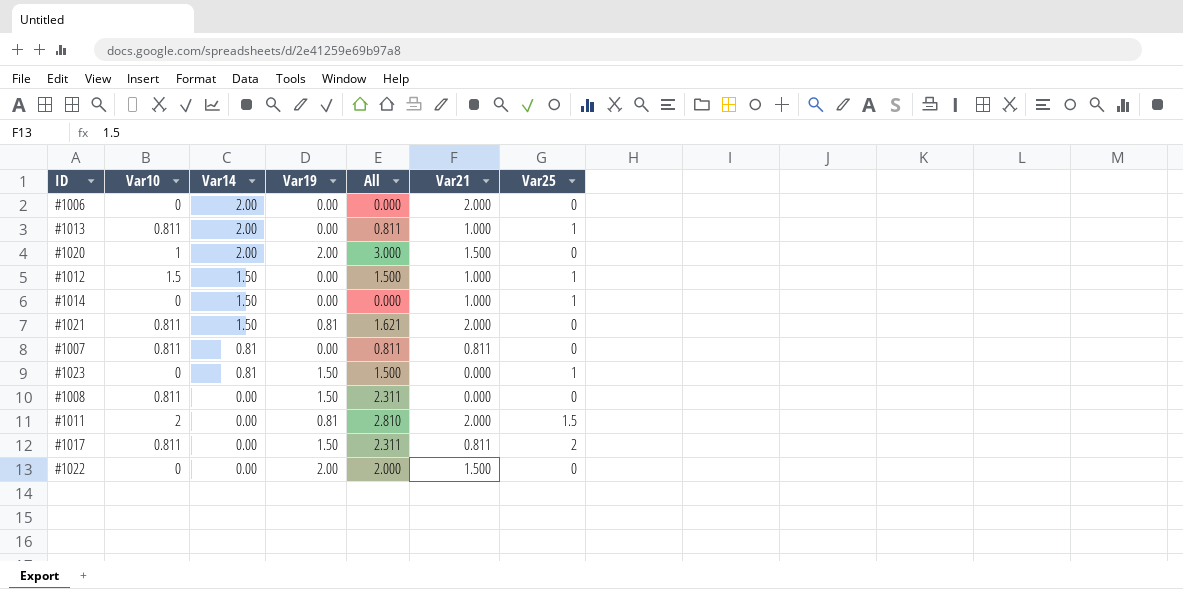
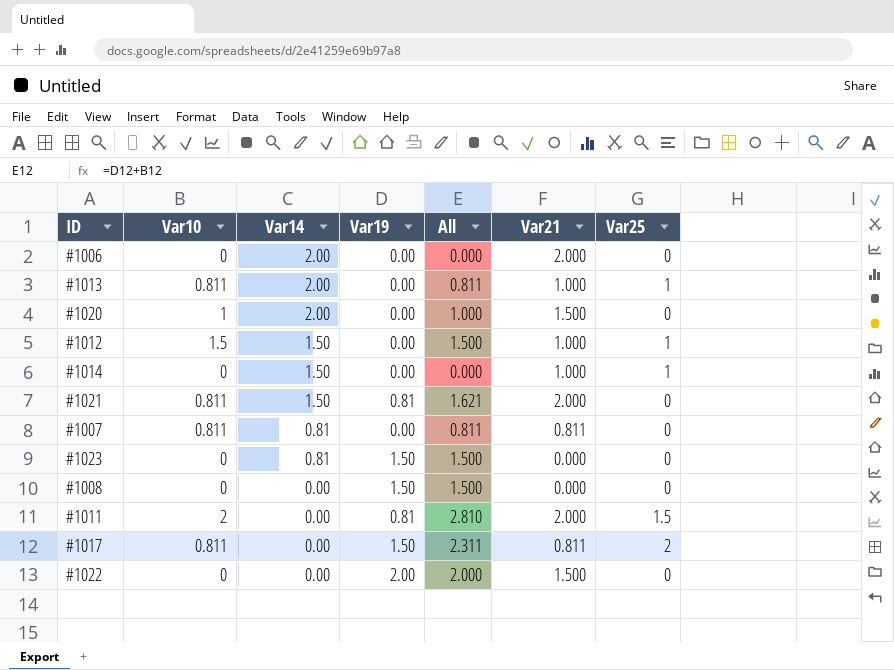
#1020 | Var19: 2.00 -> 0.00
#1020 | All: 3.000 -> 1.000
#1023 | Var25: 1 -> 0
#1008 | Var10: 0.811 -> 0
#1008 | All: 2.311 -> 1.500

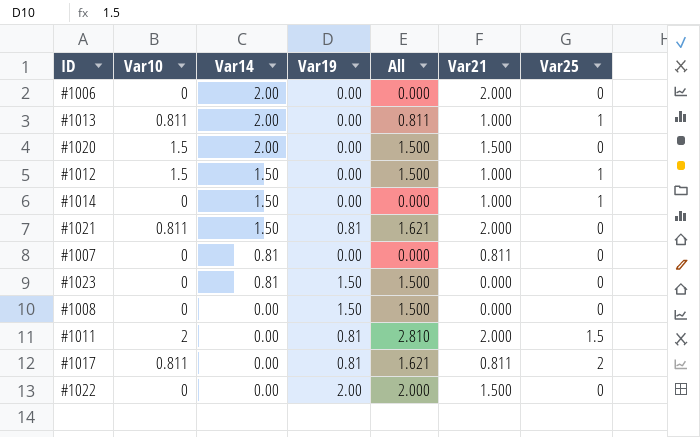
#1020 | Var10: 1 -> 1.5
#1020 | All: 1.000 -> 1.500
#1007 | Var10: 0.811 -> 0
#1007 | All: 0.811 -> 0.000
#1017 | Var19: 1.50 -> 0.81
#1017 | All: 2.311 -> 1.621

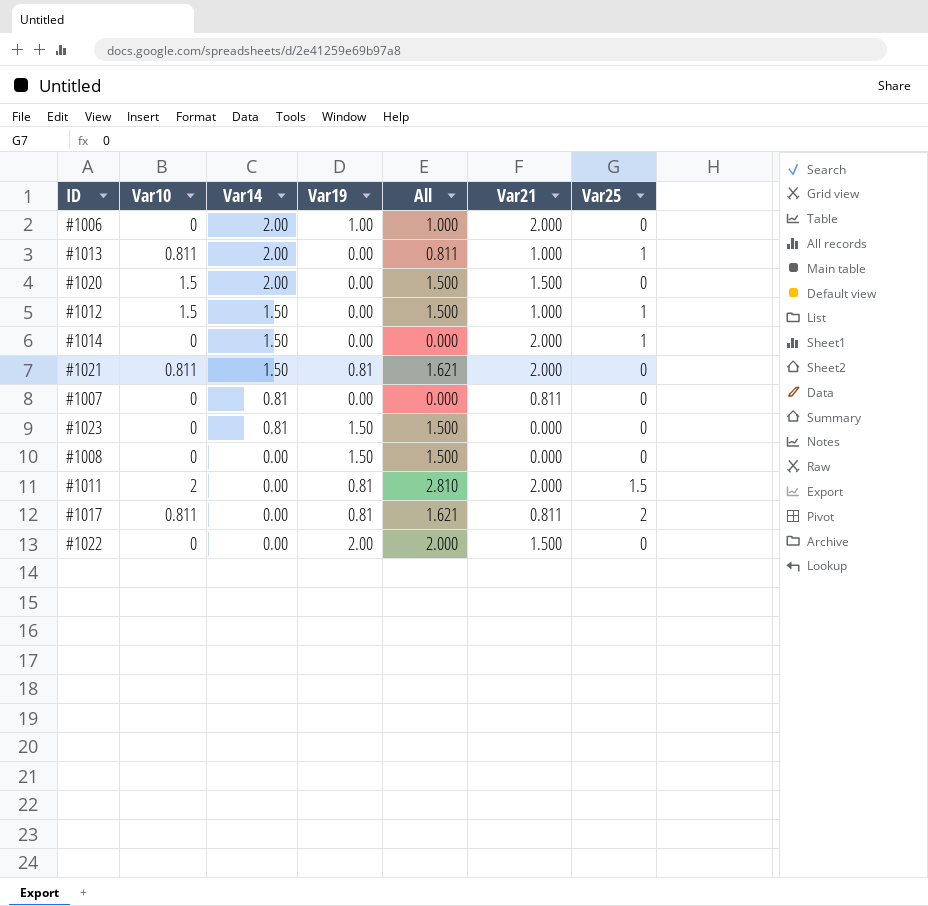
#1006 | Var19: 0.00 -> 1.00
#1006 | All: 0.000 -> 1.000
#1014 | Var21: 1.000 -> 2.000

